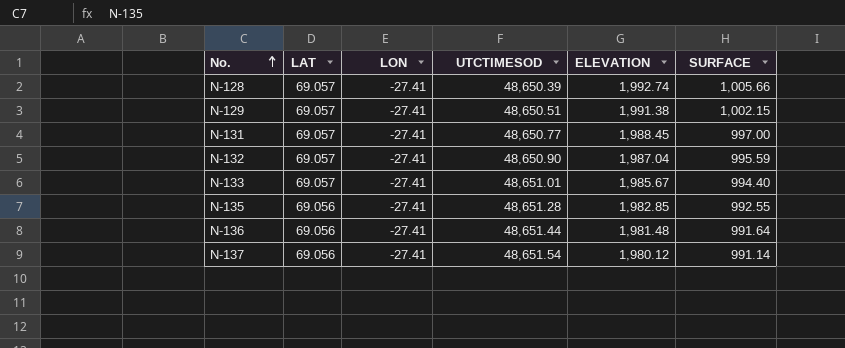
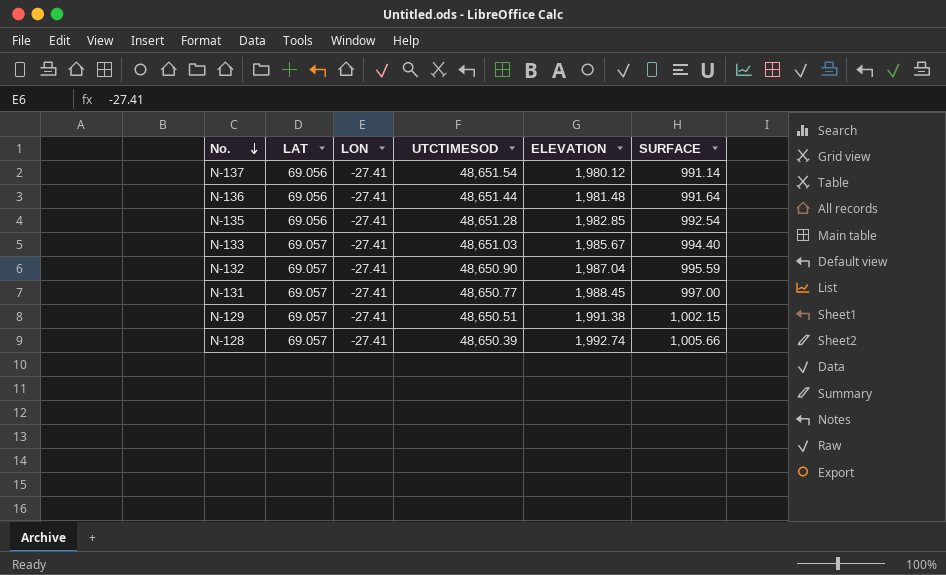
row order: No. ascending -> No. descending
N-135 | SURFACE: 992.55 -> 992.54
N-133 | UTCTIMESOD: 48,651.01 -> 48,651.03

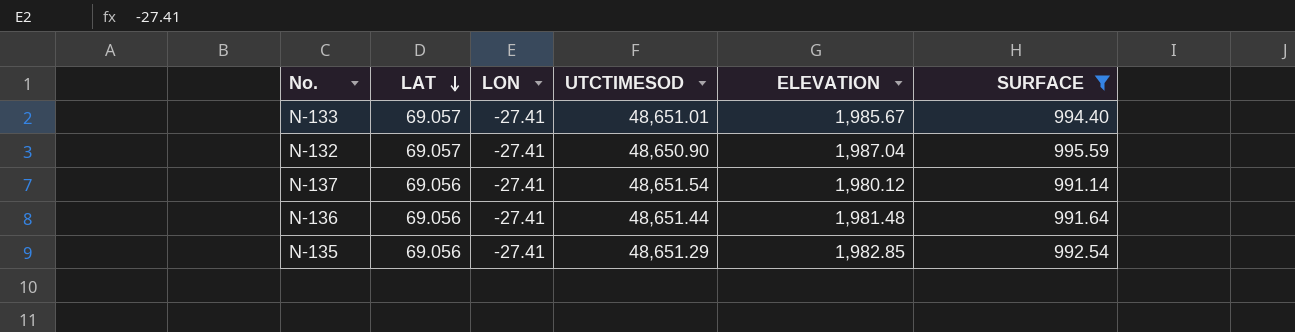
filter: none -> SURFACE <= 995.59
row order: No. descending -> LAT descending
N-133 | UTCTIMESOD: 48,651.03 -> 48,651.01
N-135 | UTCTIMESOD: 48,651.28 -> 48,651.29

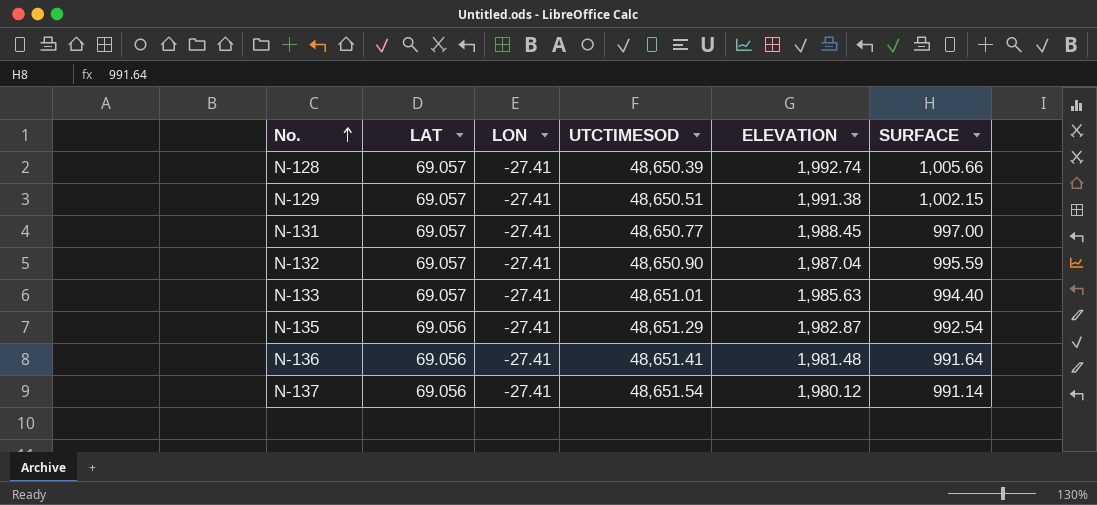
filter: SURFACE <= 995.59 -> none
row order: LAT descending -> No. ascending
N-133 | ELEVATION: 1,985.67 -> 1,985.63
N-135 | ELEVATION: 1,982.85 -> 1,982.87
N-136 | UTCTIMESOD: 48,651.44 -> 48,651.41

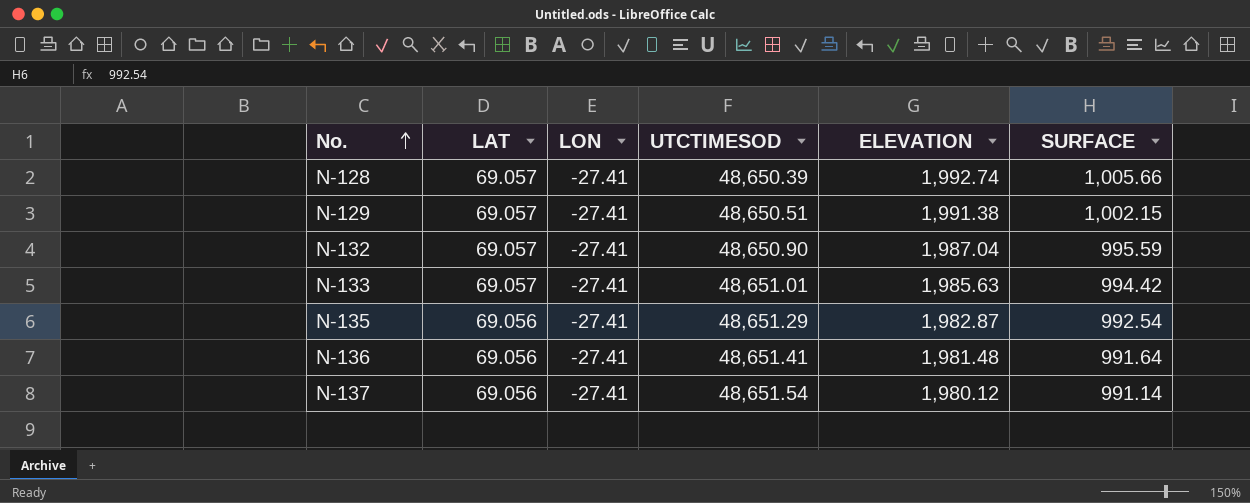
row N-131: 69.057 | -27.41 | 48,650.77 | 1,988.45 | 997.00 -> none
N-133 | SURFACE: 994.40 -> 994.42

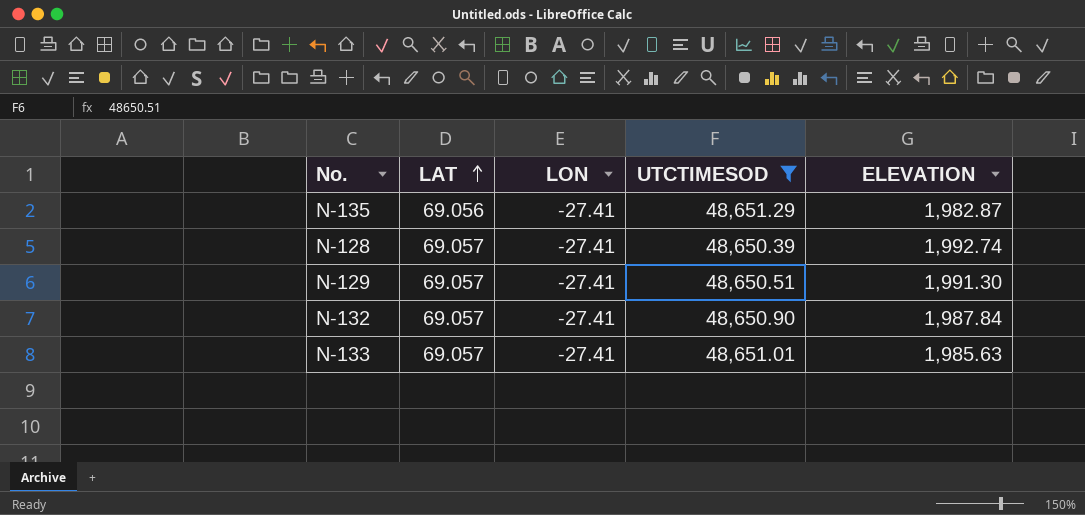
filter: none -> UTCTIMESOD <= 48,651.29
row order: No. ascending -> LAT ascending
column SURFACE | position: 6 -> none
N-129 | ELEVATION: 1,991.38 -> 1,991.30
N-132 | ELEVATION: 1,987.04 -> 1,987.84

